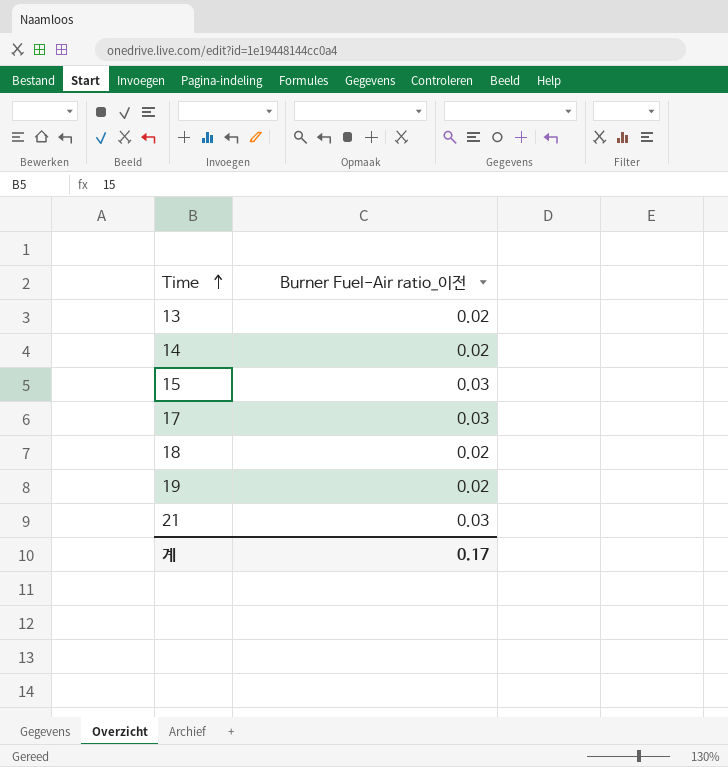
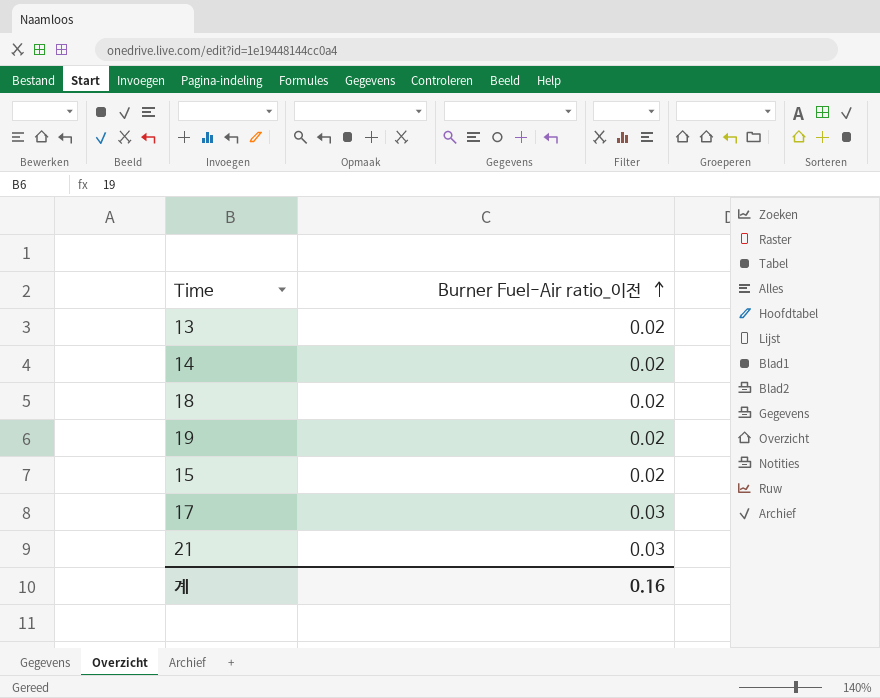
row order: Time ascending -> Burner Fuel-Air ratio_이전 ascending
15 | Burner Fuel-Air ratio_이전: 0.03 -> 0.02
계 | Burner Fuel-Air ratio_이전: 0.17 -> 0.16

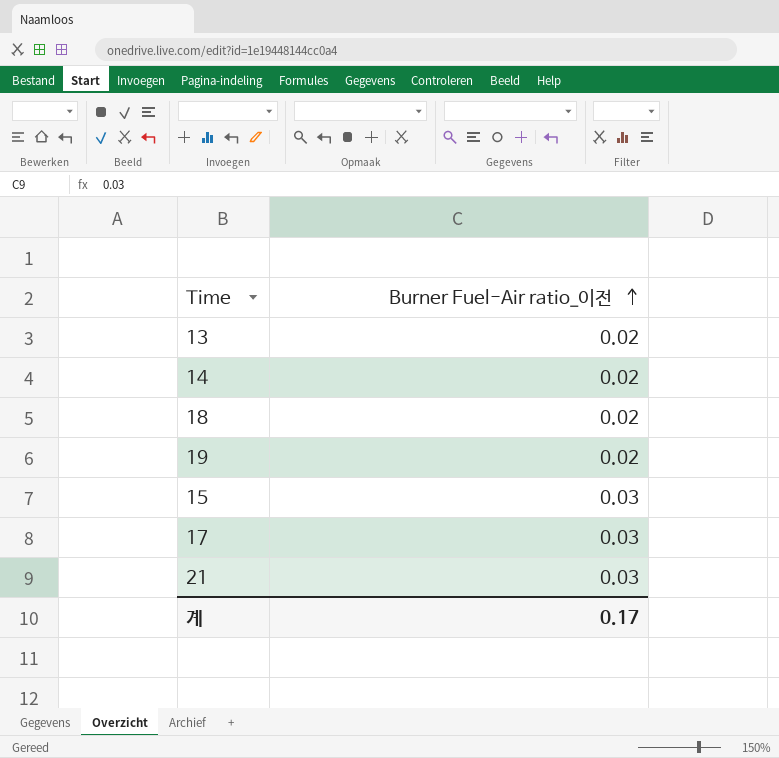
15 | Burner Fuel-Air ratio_이전: 0.02 -> 0.03
계 | Burner Fuel-Air ratio_이전: 0.16 -> 0.17

